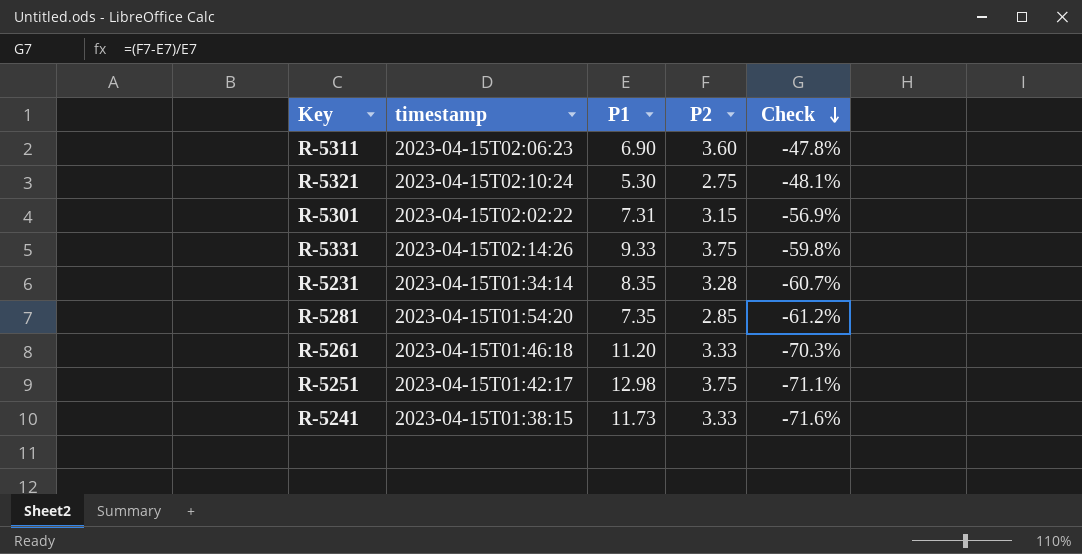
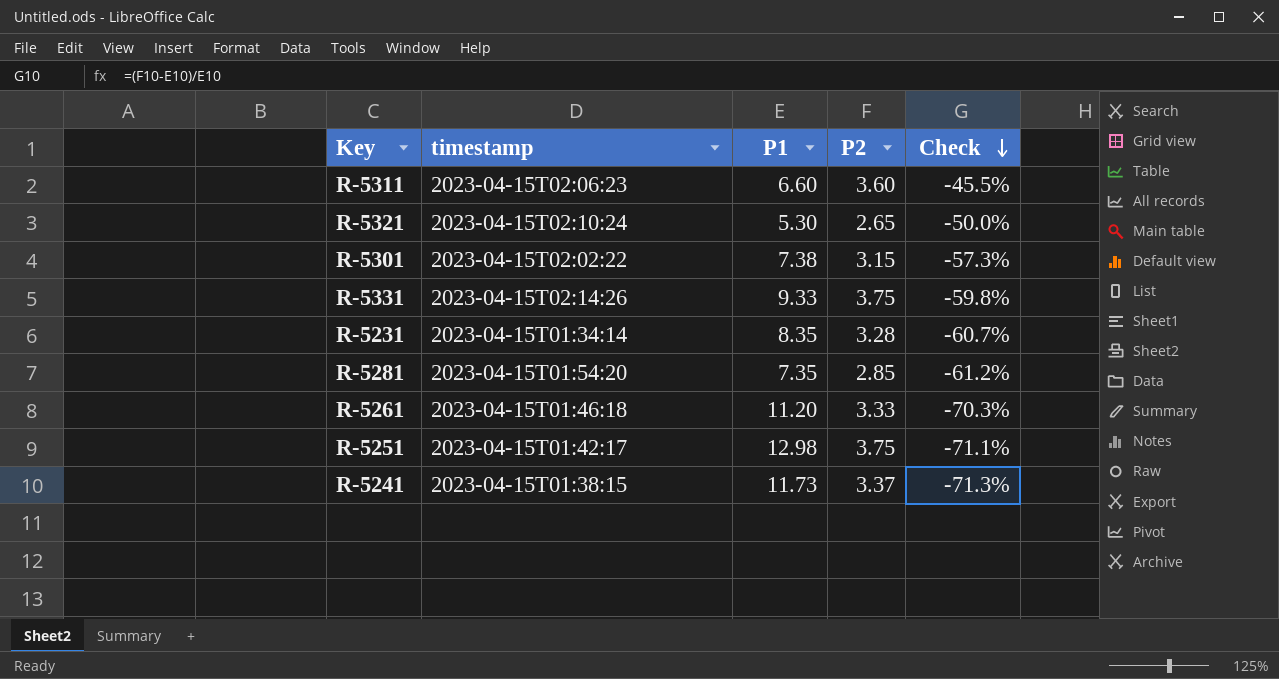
R-5311 | P1: 6.90 -> 6.60
R-5311 | Check: -47.8% -> -45.5%
R-5321 | P2: 2.75 -> 2.65
R-5321 | Check: -48.1% -> -50.0%
R-5301 | P1: 7.31 -> 7.38
R-5301 | Check: -56.9% -> -57.3%
R-5241 | P2: 3.33 -> 3.37
R-5241 | Check: -71.6% -> -71.3%

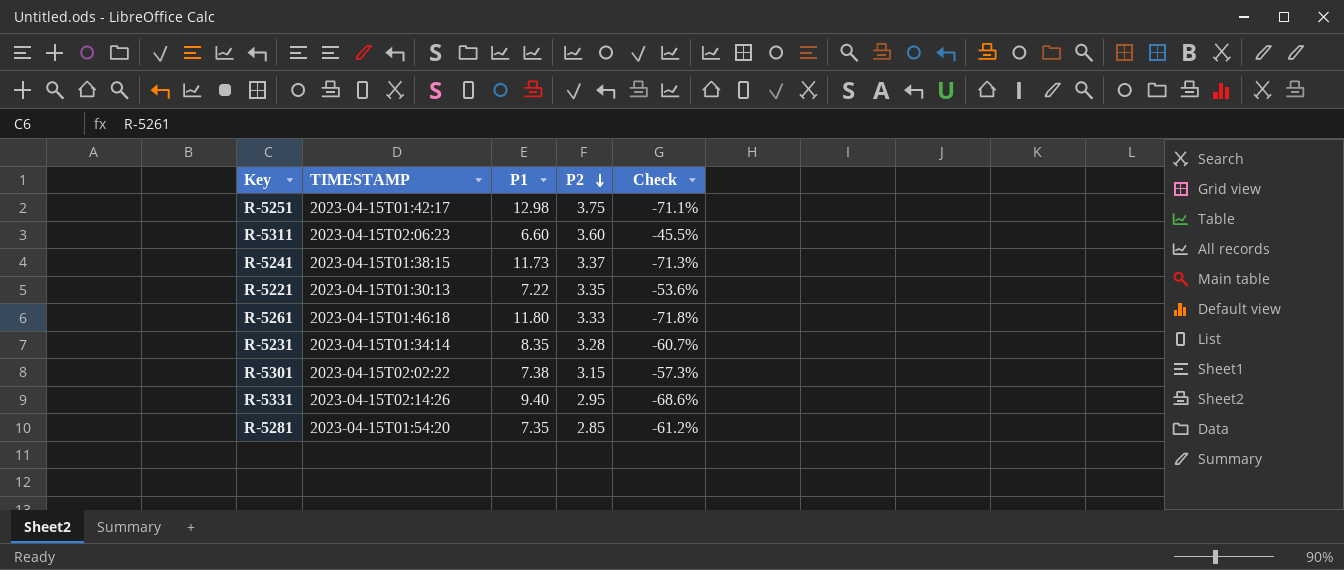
row order: Check descending -> P2 descending
column name: timestamp -> TIMESTAMP
row R-5321: 2023-04-15T02:10:24 | 5.30 | 2.65 | -50.0% -> none
row R-5221: none -> 2023-04-15T01:30:13 | 7.22 | 3.35 | -53.6%
R-5261 | P1: 11.20 -> 11.80
R-5261 | Check: -70.3% -> -71.8%
R-5331 | P1: 9.33 -> 9.40
R-5331 | P2: 3.75 -> 2.95
R-5331 | Check: -59.8% -> -68.6%

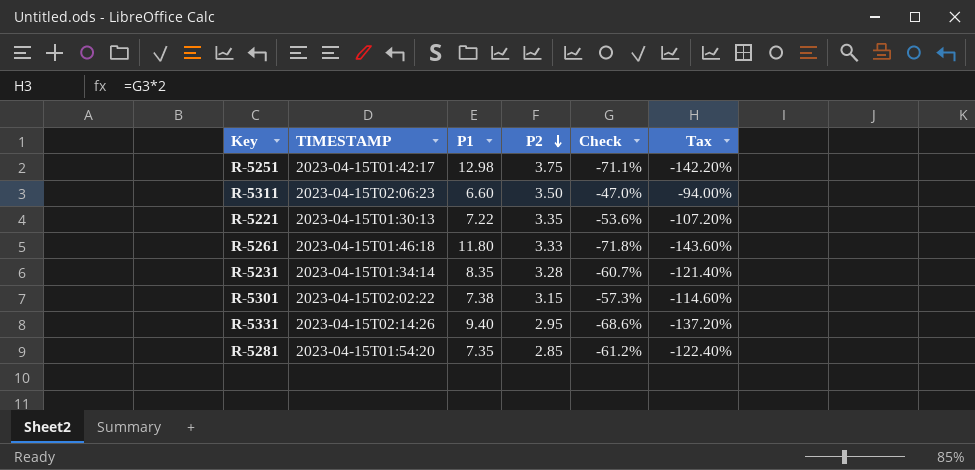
column Tax | formula: none -> [Check] * 2
row R-5241: 2023-04-15T01:38:15 | 11.73 | 3.37 | -71.3% -> none
R-5311 | P2: 3.60 -> 3.50
R-5311 | Check: -45.5% -> -47.0%

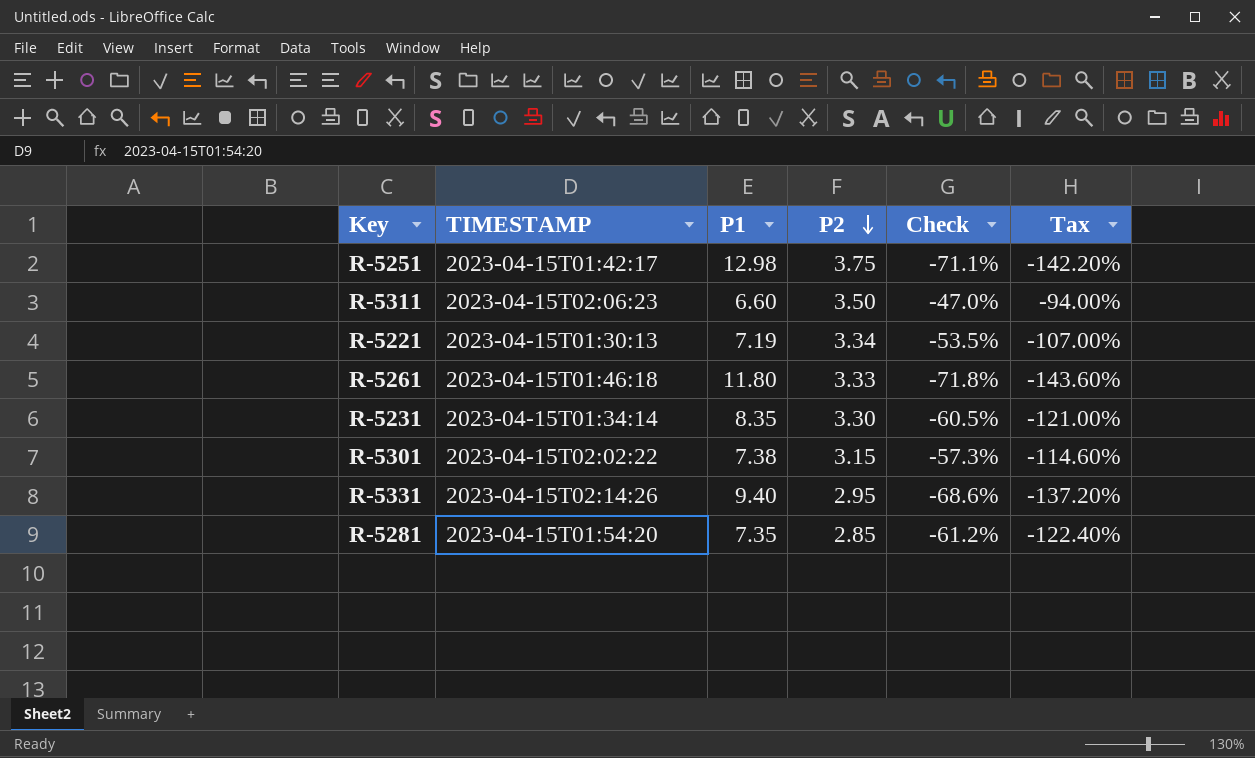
R-5221 | P1: 7.22 -> 7.19
R-5221 | P2: 3.35 -> 3.34
R-5221 | Check: -53.6% -> -53.5%
R-5221 | Tax: -107.20% -> -107.00%
R-5231 | P2: 3.28 -> 3.30
R-5231 | Check: -60.7% -> -60.5%
R-5231 | Tax: -121.40% -> -121.00%

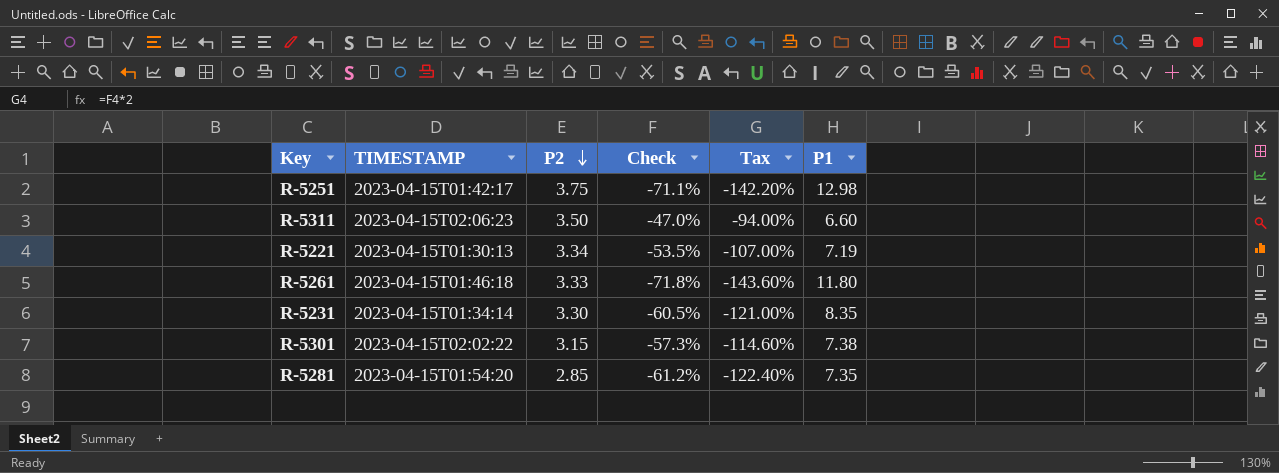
column P1 | position: 3 -> 6
row R-5331: 2023-04-15T02:14:26 | 9.40 | 2.95 | -68.6% | -137.20% -> none

